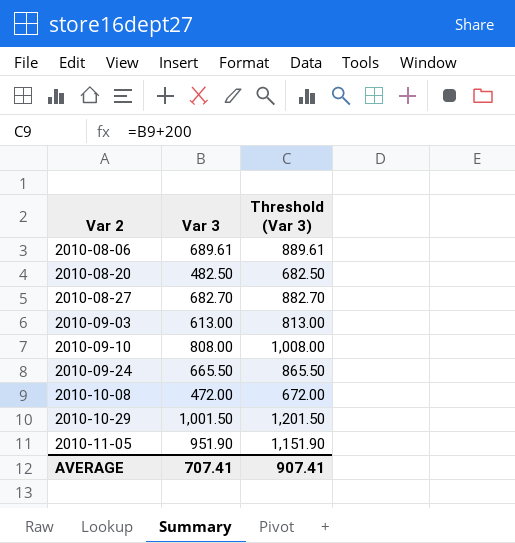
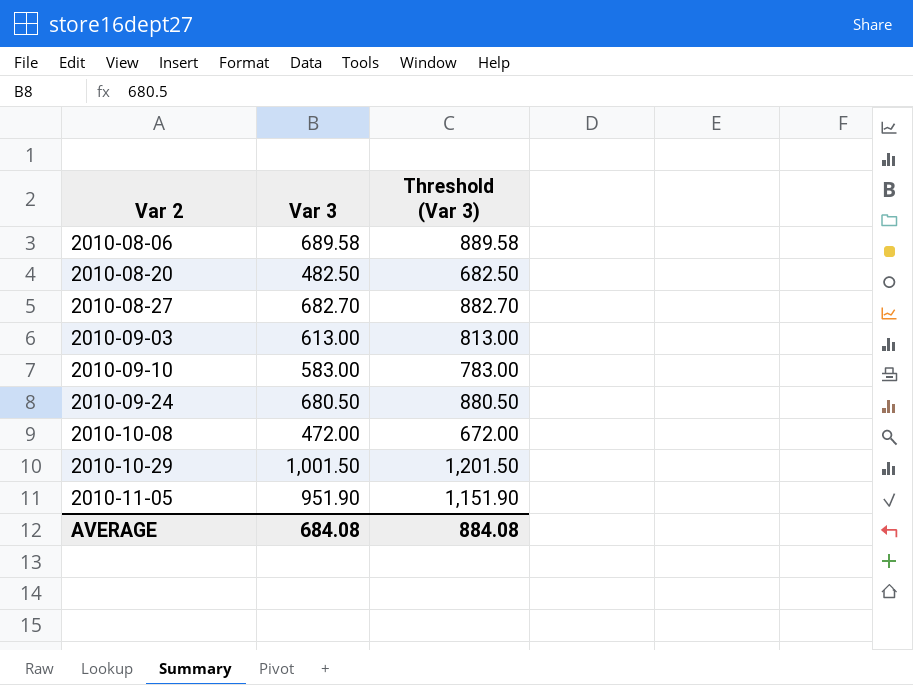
2010-08-06 | Var 3: 689.61 -> 689.58
2010-08-06 | Threshold (Var 3): 889.61 -> 889.58
2010-09-10 | Var 3: 808.00 -> 583.00
2010-09-10 | Threshold (Var 3): 1,008.00 -> 783.00
2010-09-24 | Var 3: 665.50 -> 680.50
2010-09-24 | Threshold (Var 3): 865.50 -> 880.50
AVERAGE | Var 3: 707.41 -> 684.08
AVERAGE | Threshold (Var 3): 907.41 -> 884.08

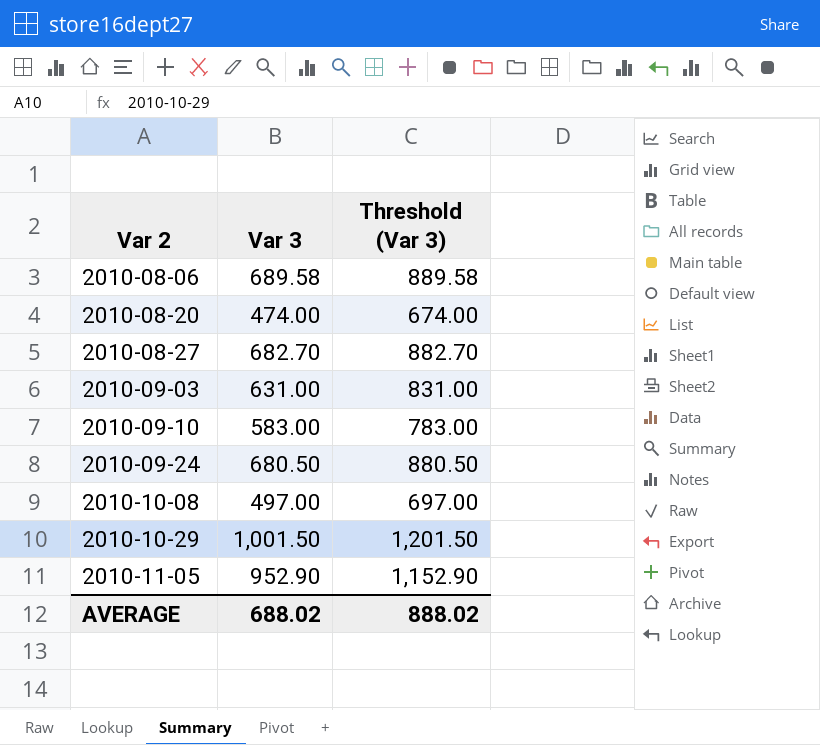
2010-08-20 | Var 3: 482.50 -> 474.00
2010-08-20 | Threshold (Var 3): 682.50 -> 674.00
2010-09-03 | Var 3: 613.00 -> 631.00
2010-09-03 | Threshold (Var 3): 813.00 -> 831.00
2010-10-08 | Var 3: 472.00 -> 497.00
2010-10-08 | Threshold (Var 3): 672.00 -> 697.00
2010-11-05 | Var 3: 951.90 -> 952.90
2010-11-05 | Threshold (Var 3): 1,151.90 -> 1,152.90
AVERAGE | Var 3: 684.08 -> 688.02
AVERAGE | Threshold (Var 3): 884.08 -> 888.02

